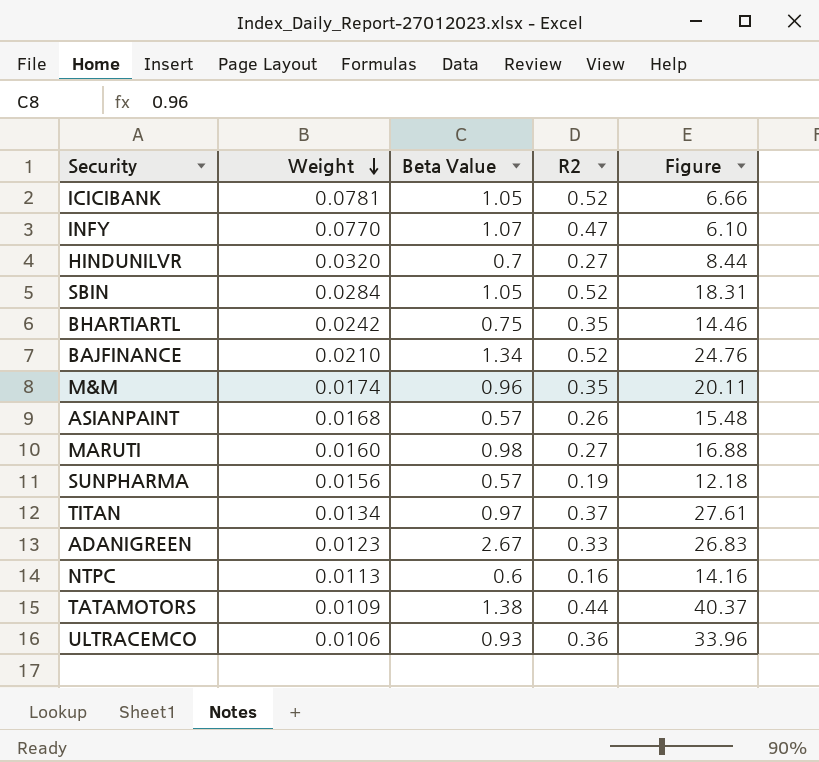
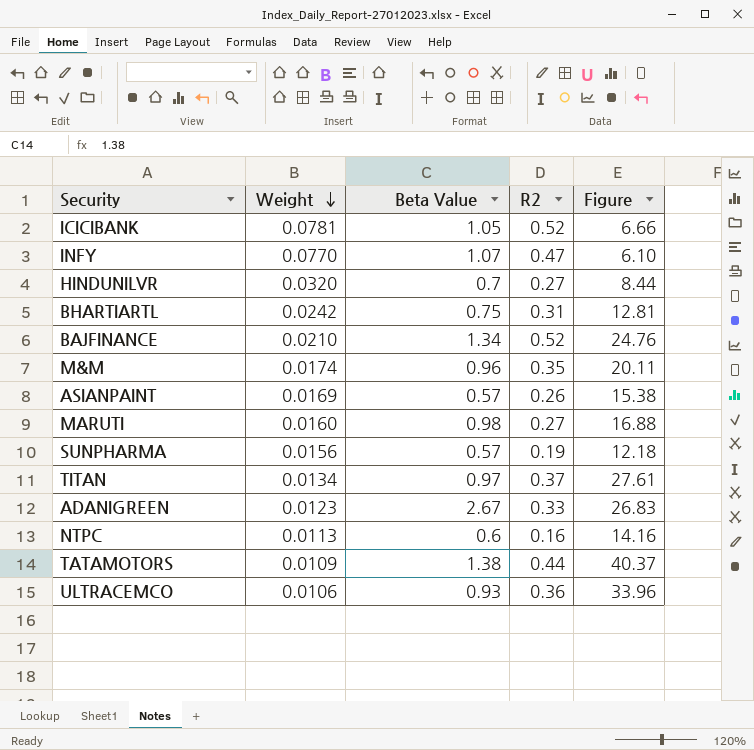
row SBIN: 0.0284 | 1.05 | 0.52 | 18.31 -> none
BHARTIARTL | R2: 0.35 -> 0.31
BHARTIARTL | Figure: 14.46 -> 12.81
ASIANPAINT | Weight: 0.0168 -> 0.0169
ASIANPAINT | Figure: 15.48 -> 15.38

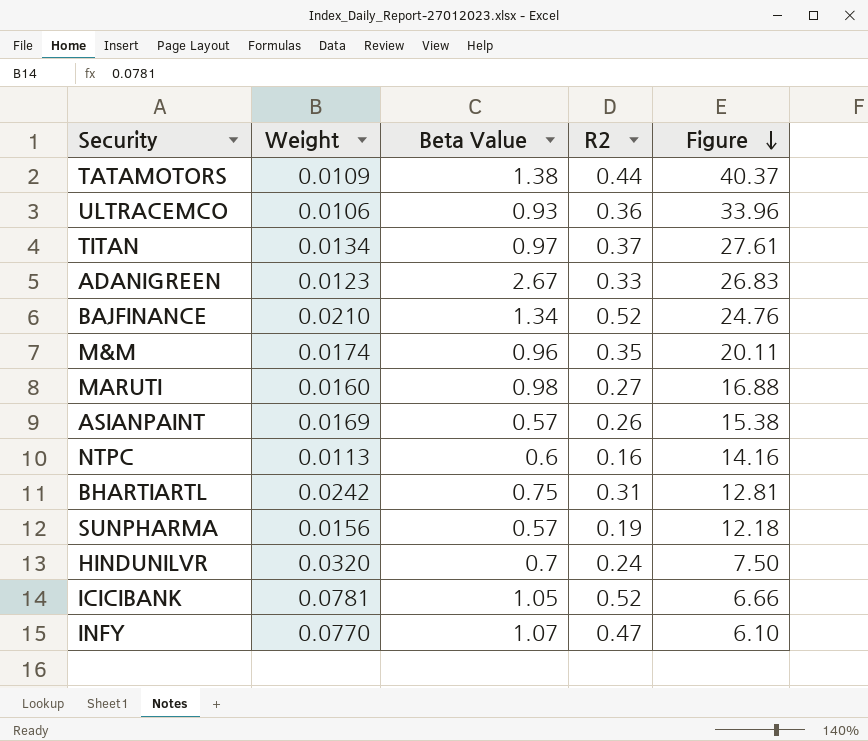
row order: Weight descending -> Figure descending
HINDUNILVR | R2: 0.27 -> 0.24
HINDUNILVR | Figure: 8.44 -> 7.50

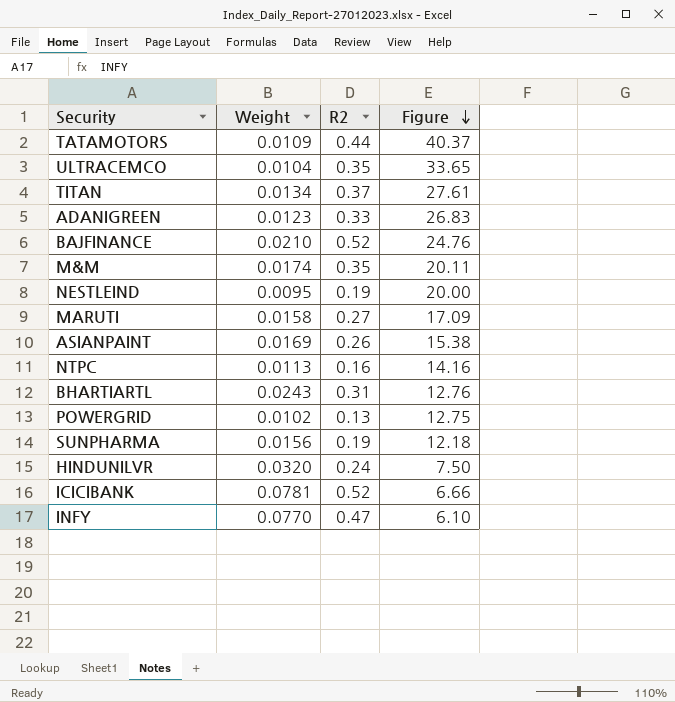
column Beta Value | position: 3 -> none
ULTRACEMCO | Weight: 0.0106 -> 0.0104
ULTRACEMCO | R2: 0.36 -> 0.35
ULTRACEMCO | Figure: 33.96 -> 33.65
row NESTLEIND: none -> 0.0095 | 0.19 | 20.00
MARUTI | Weight: 0.0160 -> 0.0158
MARUTI | Figure: 16.88 -> 17.09
BHARTIARTL | Weight: 0.0242 -> 0.0243
BHARTIARTL | Figure: 12.81 -> 12.76
row POWERGRID: none -> 0.0102 | 0.13 | 12.75

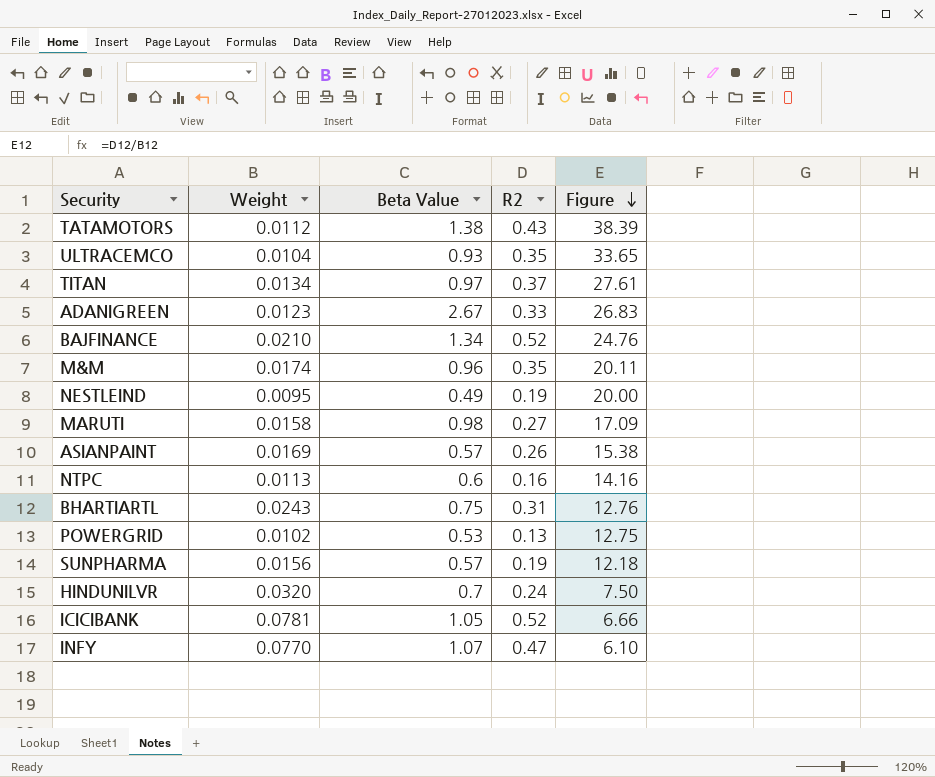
column Beta Value | position: none -> 3
TATAMOTORS | Weight: 0.0109 -> 0.0112
TATAMOTORS | R2: 0.44 -> 0.43
TATAMOTORS | Figure: 40.37 -> 38.39

